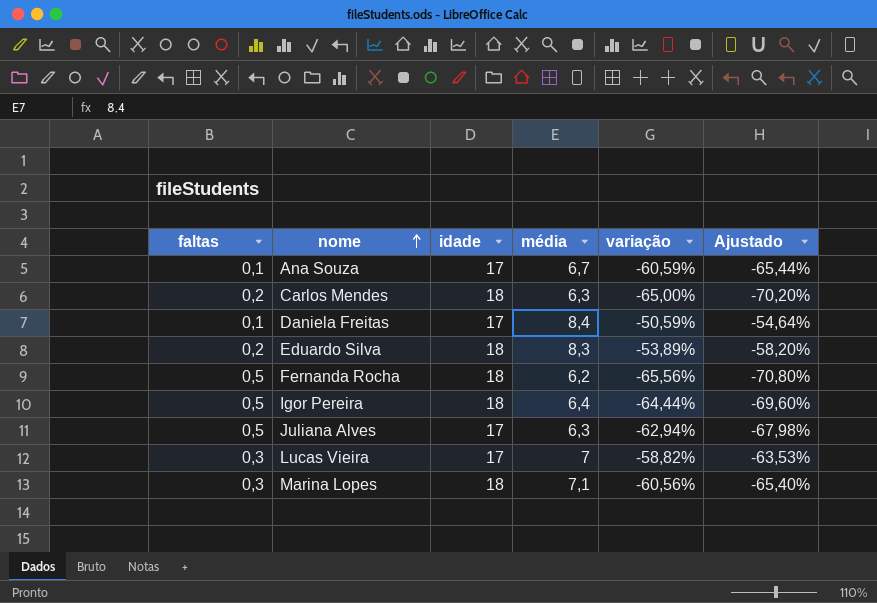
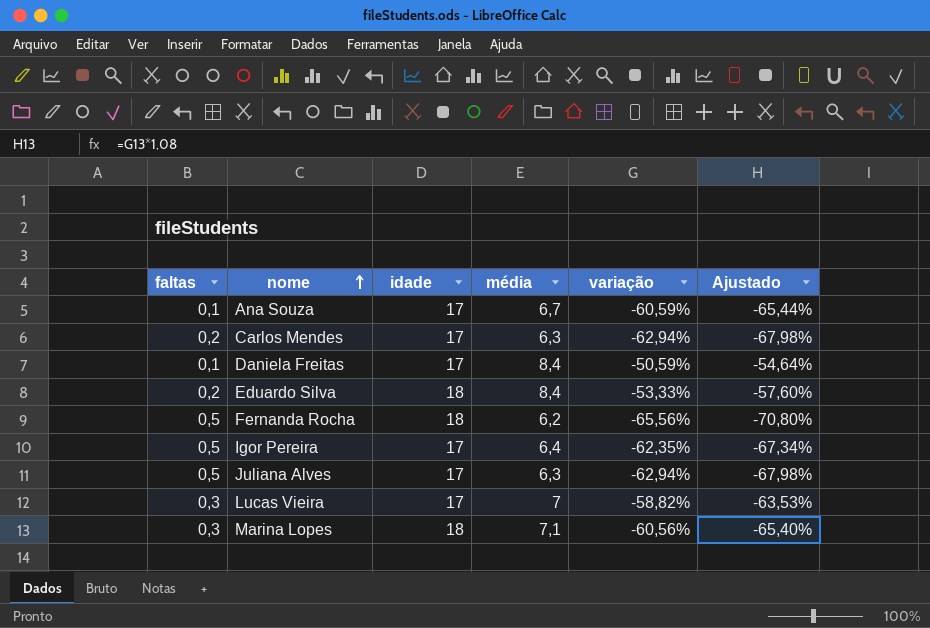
Carlos Mendes | idade: 18 -> 17
Carlos Mendes | variação: -65,00% -> -62,94%
Carlos Mendes | Ajustado: -70,20% -> -67,98%
Eduardo Silva | média: 8,3 -> 8,4
Eduardo Silva | variação: -53,89% -> -53,33%
Eduardo Silva | Ajustado: -58,20% -> -57,60%
Igor Pereira | idade: 18 -> 17
Igor Pereira | variação: -64,44% -> -62,35%
Igor Pereira | Ajustado: -69,60% -> -67,34%

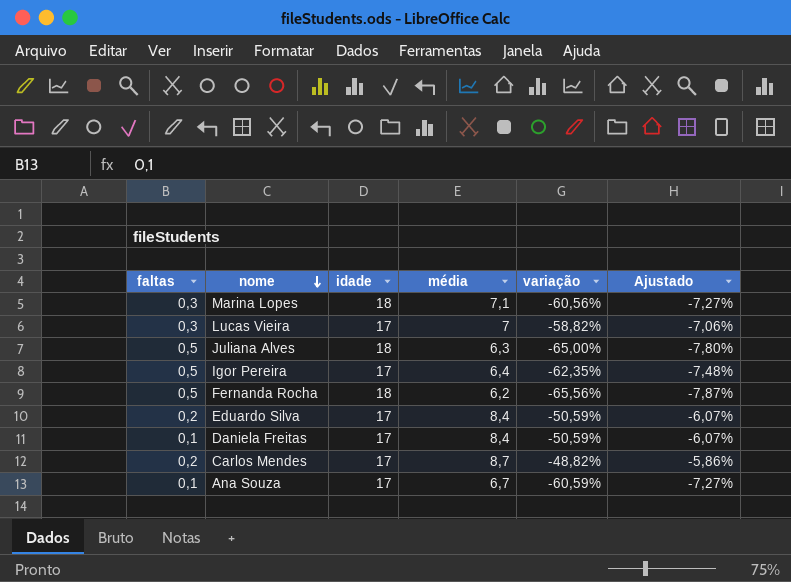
row order: nome ascending -> nome descending
column Ajustado | formula: [variação] * 1,08 -> [variação] * 0,12
Juliana Alves | idade: 17 -> 18
Juliana Alves | variação: -62,94% -> -65,00%
Eduardo Silva | idade: 18 -> 17
Eduardo Silva | variação: -53,33% -> -50,59%
Carlos Mendes | média: 6,3 -> 8,7
Carlos Mendes | variação: -62,94% -> -48,82%

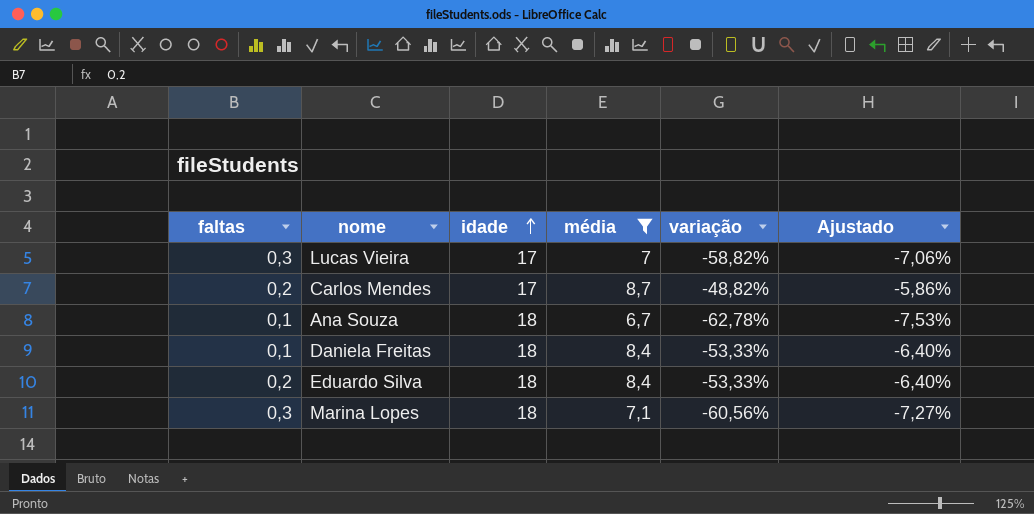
filter: none -> média >= 6,7
row order: nome descending -> idade ascending
Ana Souza | idade: 17 -> 18
Ana Souza | variação: -60,59% -> -62,78%
Ana Souza | Ajustado: -7,27% -> -7,53%
Daniela Freitas | idade: 17 -> 18
Daniela Freitas | variação: -50,59% -> -53,33%
Daniela Freitas | Ajustado: -6,07% -> -6,40%
Eduardo Silva | idade: 17 -> 18
Eduardo Silva | variação: -50,59% -> -53,33%
Eduardo Silva | Ajustado: -6,07% -> -6,40%

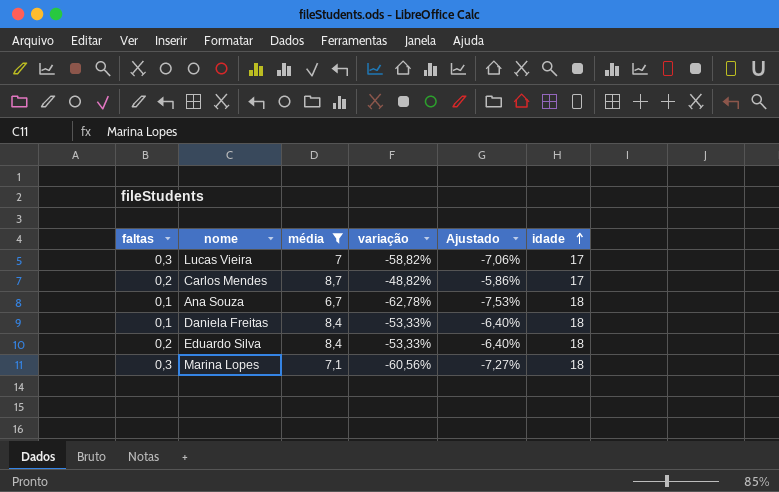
column idade | position: 3 -> 6

